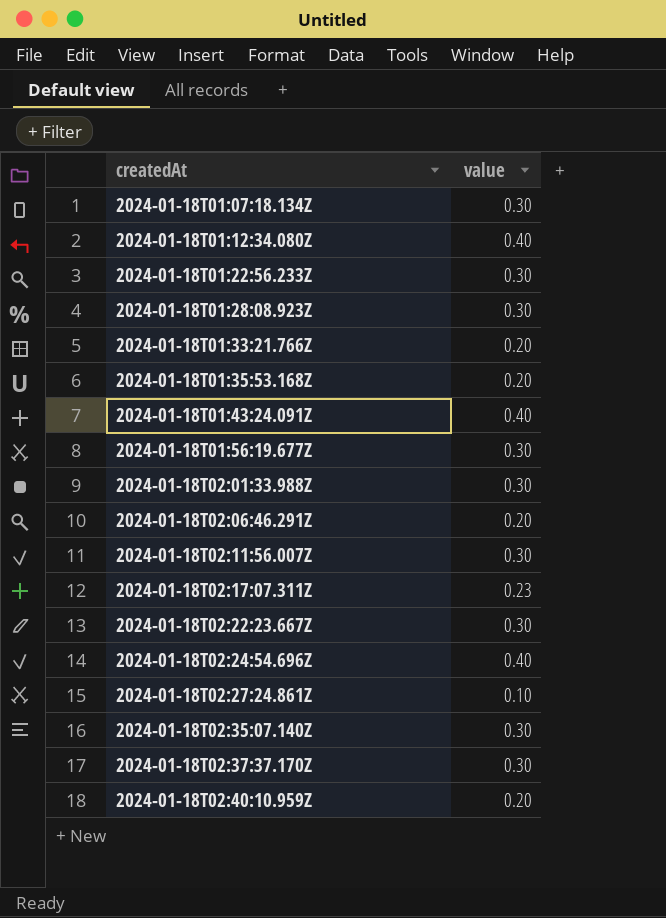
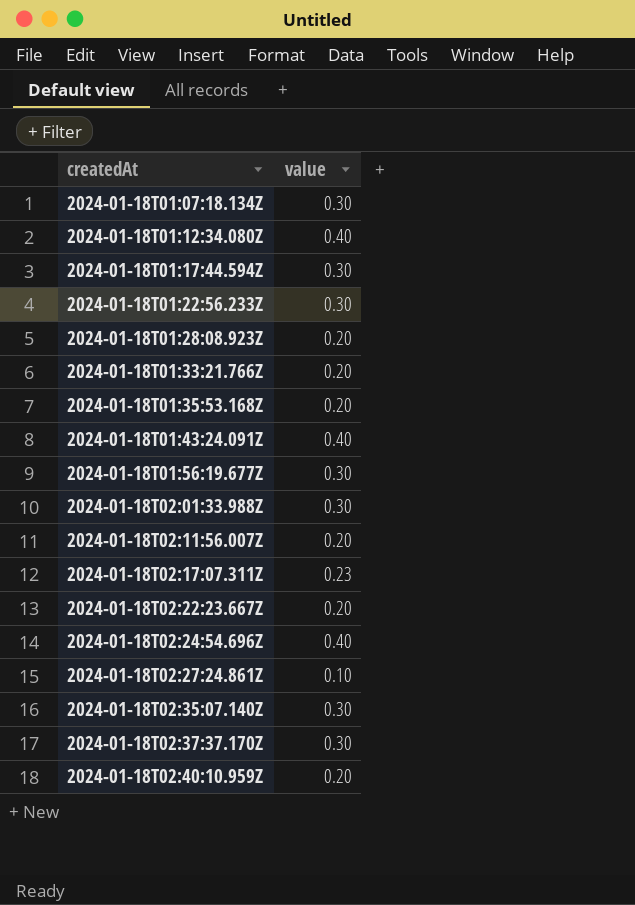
row 2024-01-18T02:06:46.291Z: 0.20 -> none
row 2024-01-18T01:17:44.594Z: none -> 0.30
2024-01-18T01:28:08.923Z | value: 0.30 -> 0.20
2024-01-18T02:11:56.007Z | value: 0.30 -> 0.20
2024-01-18T02:22:23.667Z | value: 0.30 -> 0.20

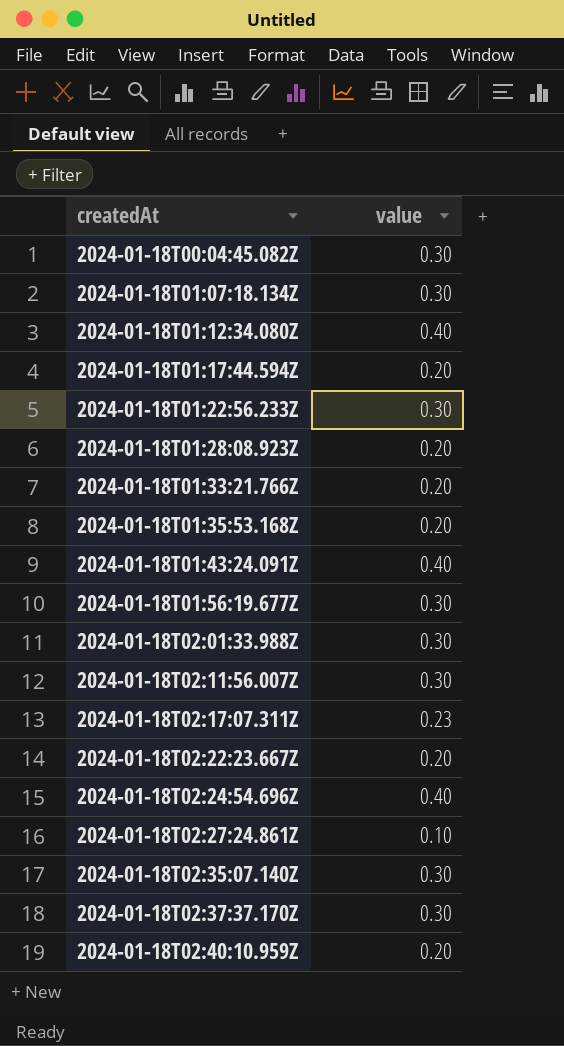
row 2024-01-18T00:04:45.082Z: none -> 0.30
2024-01-18T01:17:44.594Z | value: 0.30 -> 0.20
2024-01-18T02:11:56.007Z | value: 0.20 -> 0.30

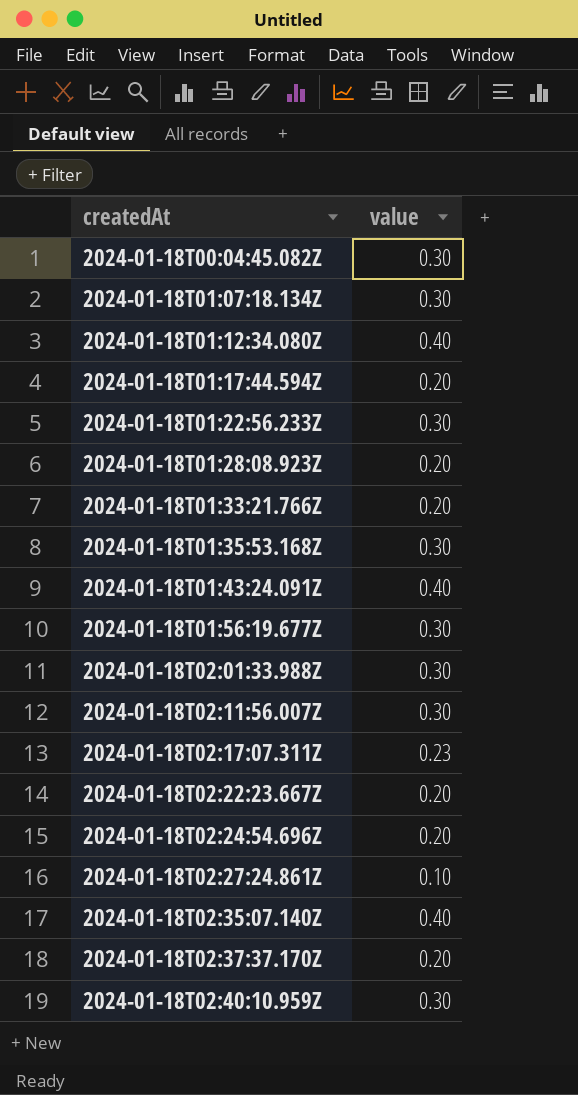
2024-01-18T01:35:53.168Z | value: 0.20 -> 0.30
2024-01-18T02:24:54.696Z | value: 0.40 -> 0.20
2024-01-18T02:35:07.140Z | value: 0.30 -> 0.40
2024-01-18T02:37:37.170Z | value: 0.30 -> 0.20
2024-01-18T02:40:10.959Z | value: 0.20 -> 0.30

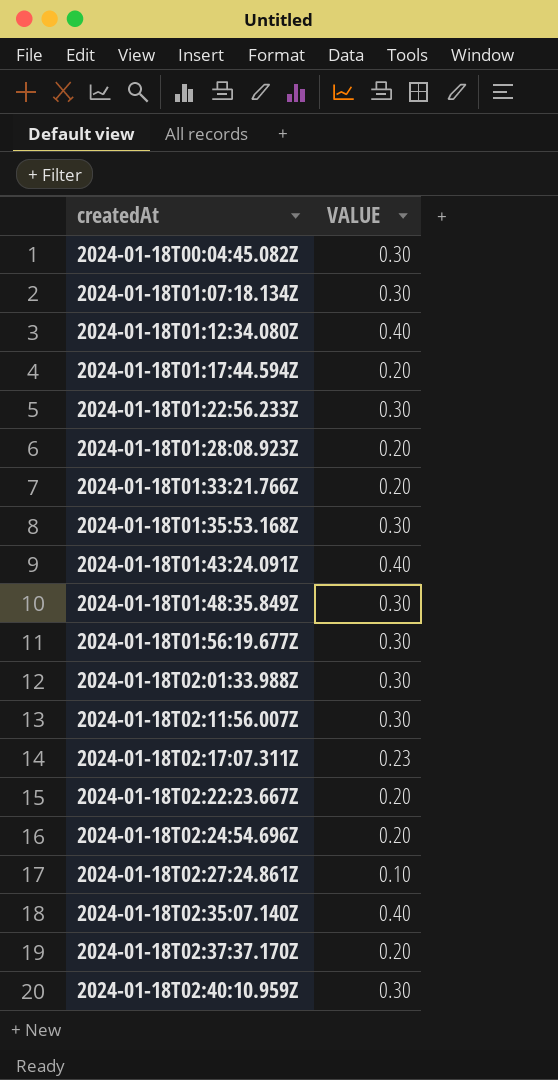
column name: value -> VALUE
row 2024-01-18T01:48:35.849Z: none -> 0.30

